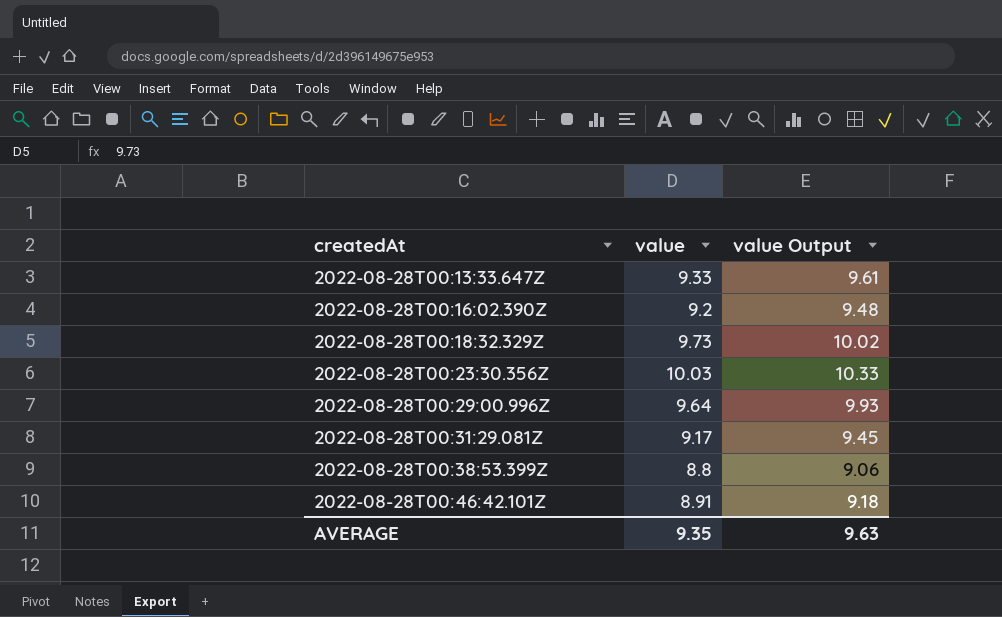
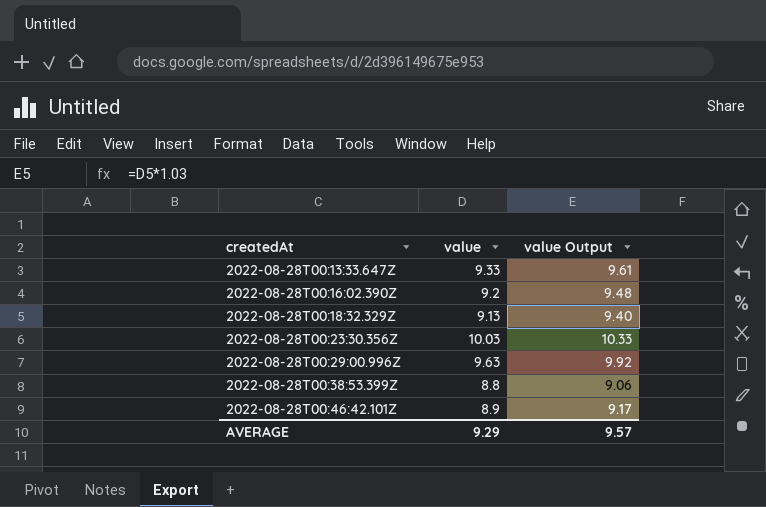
row 2022-08-28T00:31:29.081Z: 9.17 | 9.45 -> none
2022-08-28T00:18:32.329Z | value: 9.73 -> 9.13
2022-08-28T00:18:32.329Z | value Output: 10.02 -> 9.40
2022-08-28T00:29:00.996Z | value: 9.64 -> 9.63
2022-08-28T00:29:00.996Z | value Output: 9.93 -> 9.92
2022-08-28T00:46:42.101Z | value: 8.91 -> 8.9
2022-08-28T00:46:42.101Z | value Output: 9.18 -> 9.17
AVERAGE | value: 9.35 -> 9.29
AVERAGE | value Output: 9.63 -> 9.57

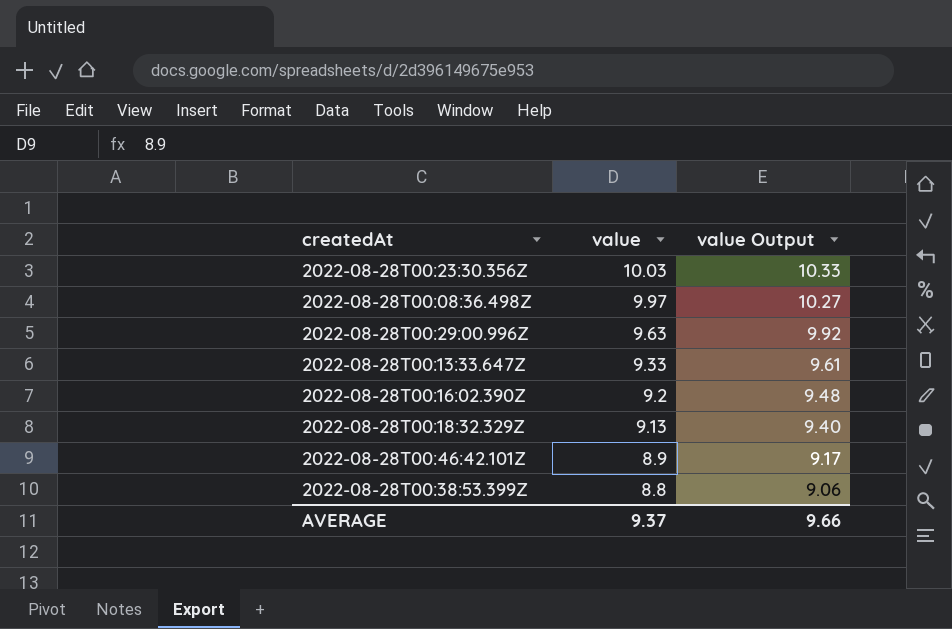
row order: createdAt ascending -> value descending
row 2022-08-28T00:08:36.498Z: none -> 9.97 | 10.27
AVERAGE | value: 9.29 -> 9.37
AVERAGE | value Output: 9.57 -> 9.66

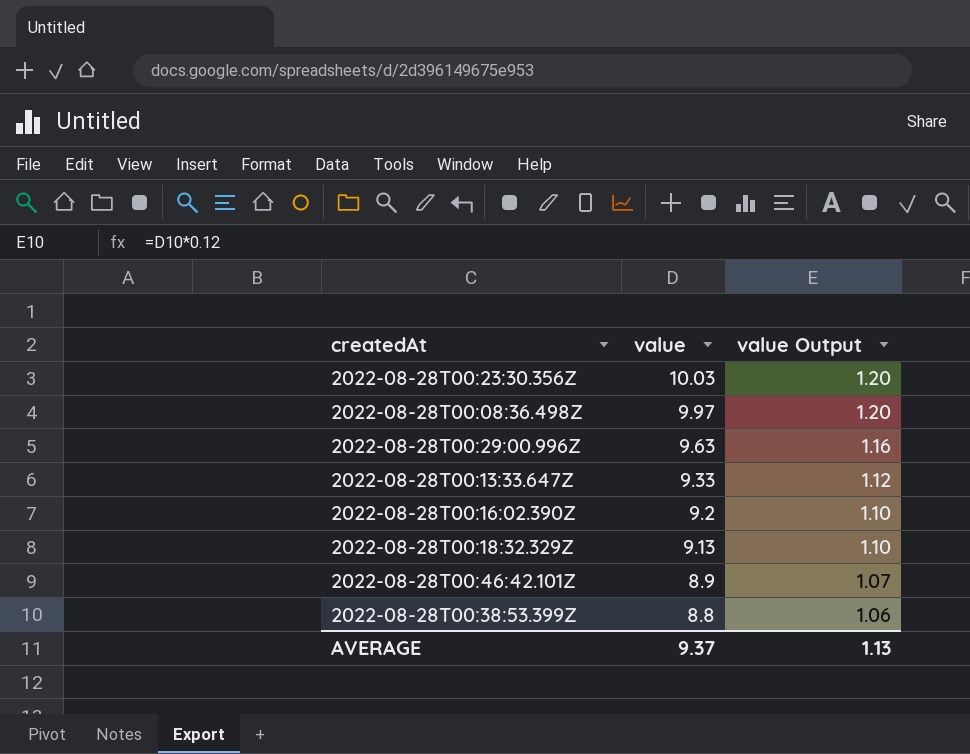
column value Output | formula: [value] * 1.03 -> [value] * 0.12
AVERAGE | value Output: 9.66 -> 1.13

